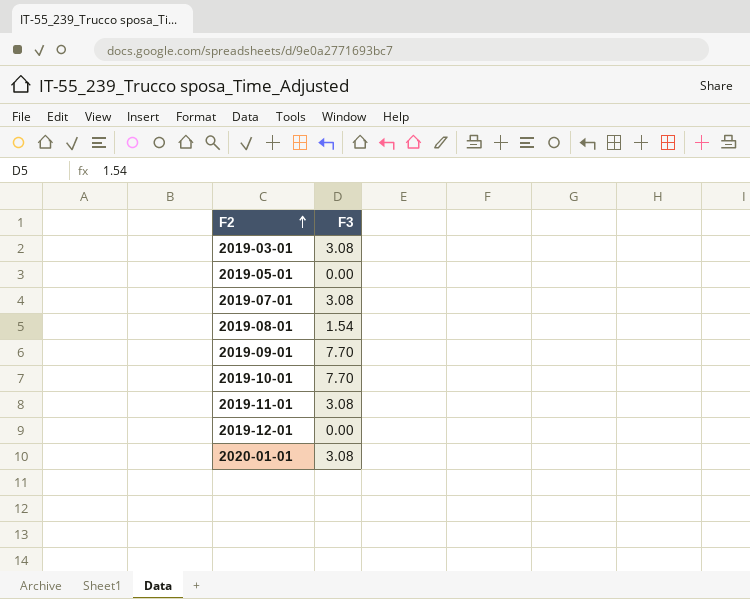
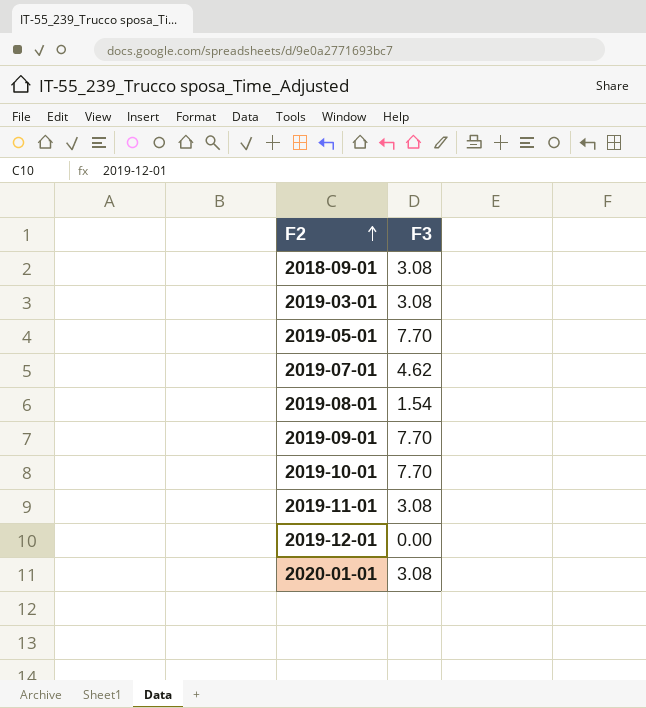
row 2018-09-01: none -> 3.08
2019-05-01 | F3: 0.00 -> 7.70
2019-07-01 | F3: 3.08 -> 4.62

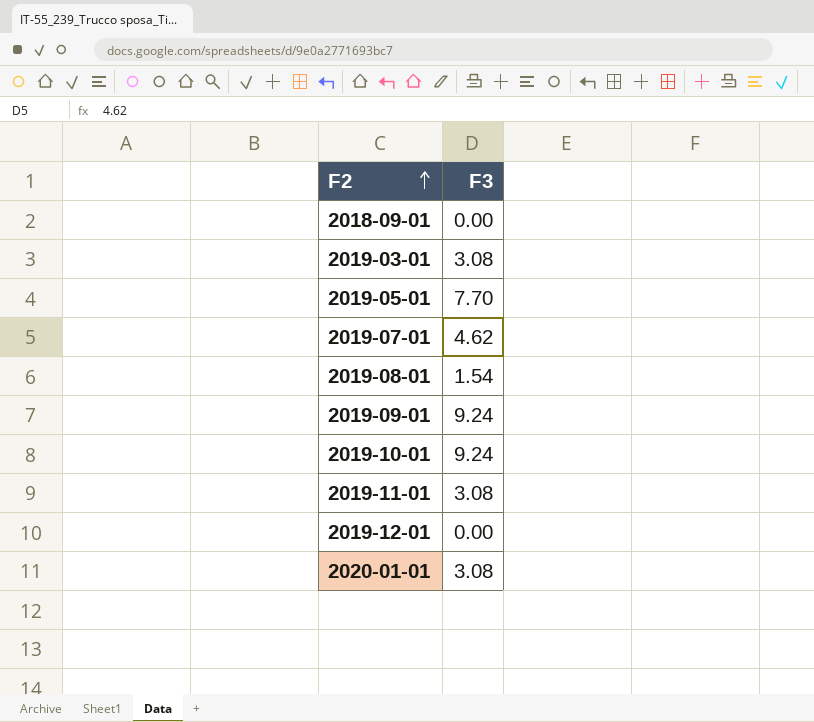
2018-09-01 | F3: 3.08 -> 0.00
2019-09-01 | F3: 7.70 -> 9.24
2019-10-01 | F3: 7.70 -> 9.24

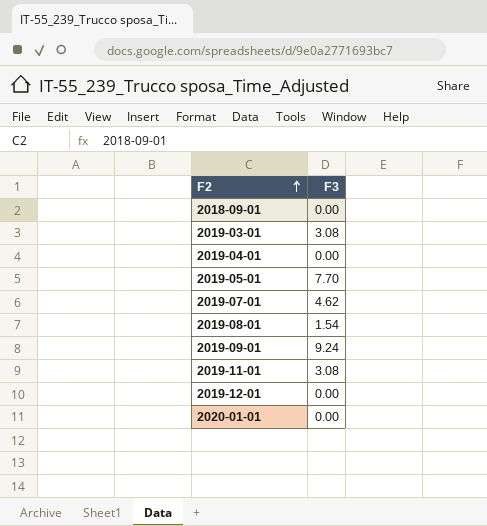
row 2019-10-01: 9.24 -> none
row 2019-04-01: none -> 0.00
2020-01-01 | F3: 3.08 -> 0.00

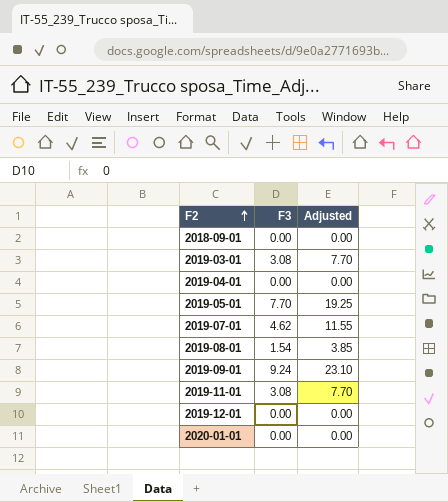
column Adjusted | formula: none -> [F3] * 2.5

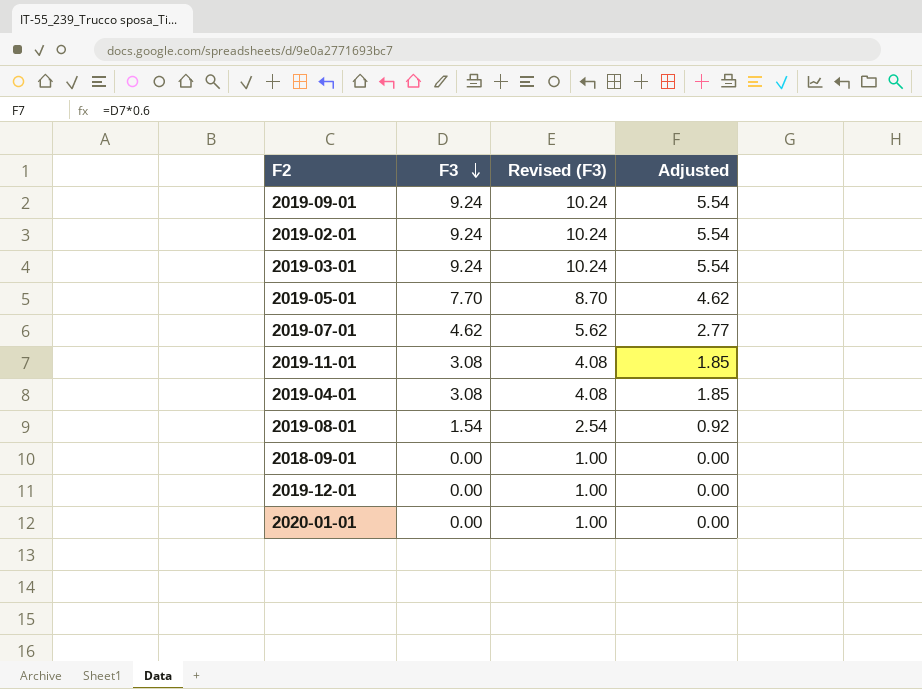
row order: F2 ascending -> F3 descending
column Revised (F3) | formula: none -> [F3] + 1
column Adjusted | formula: [F3] * 2.5 -> [F3] * 0.6
row 2019-02-01: none -> 9.24 | 10.24 | 5.54
2019-03-01 | F3: 3.08 -> 9.24
2019-04-01 | F3: 0.00 -> 3.08

